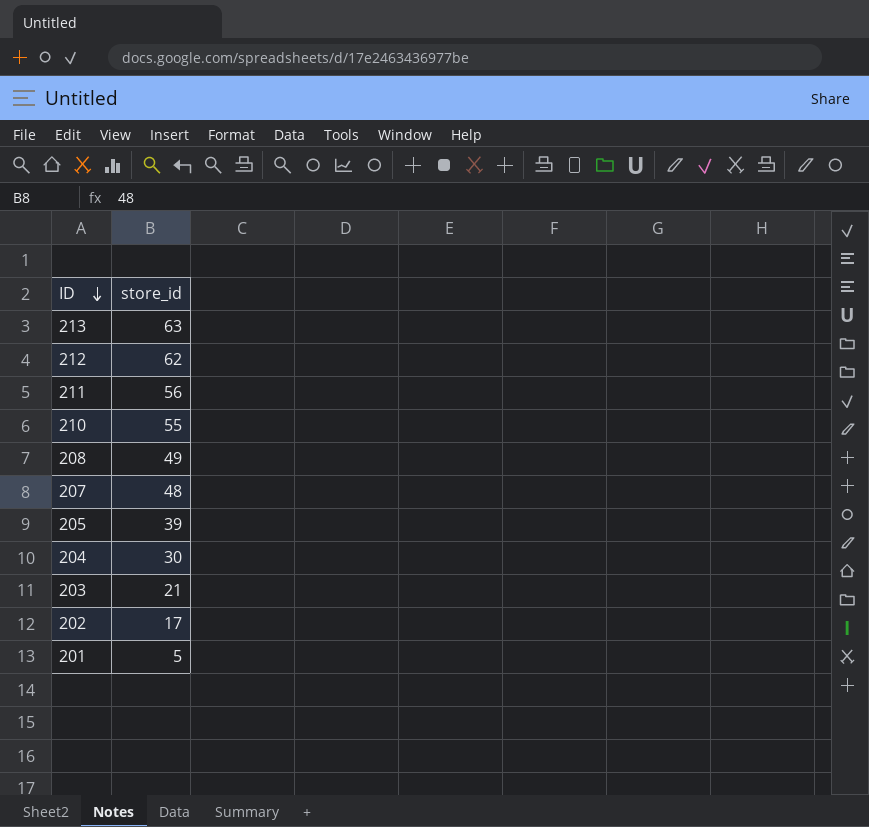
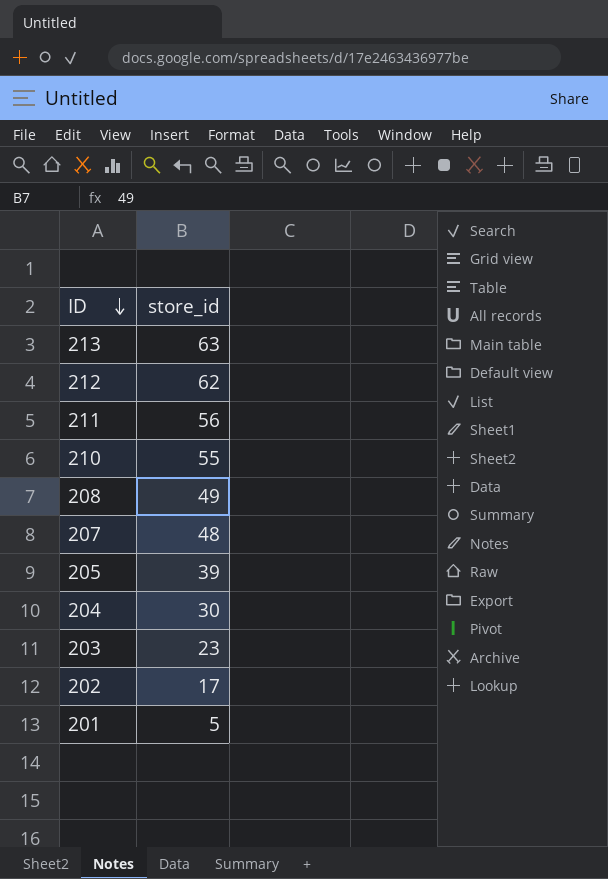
203 | store_id: 21 -> 23

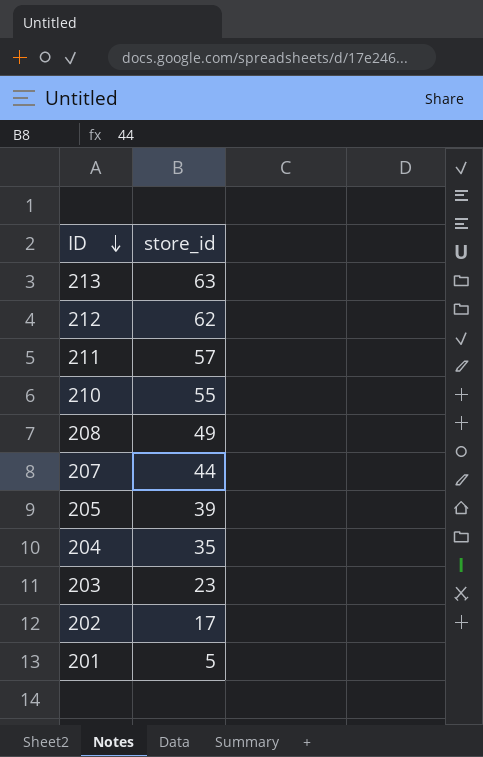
211 | store_id: 56 -> 57
207 | store_id: 48 -> 44
204 | store_id: 30 -> 35

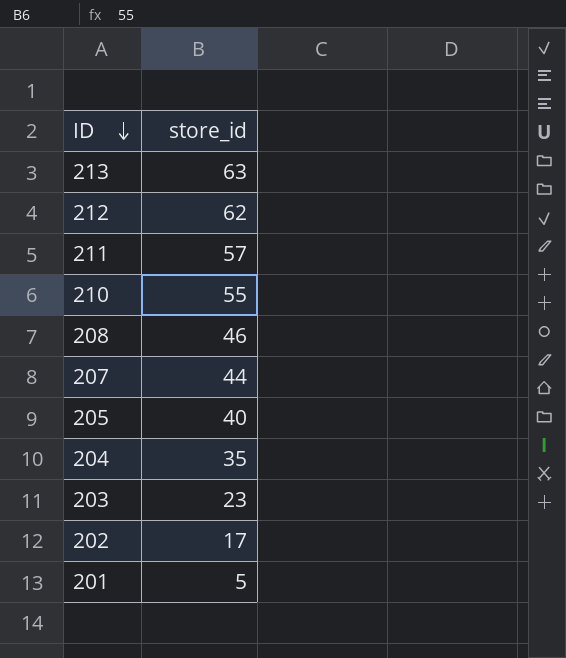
208 | store_id: 49 -> 46
205 | store_id: 39 -> 40

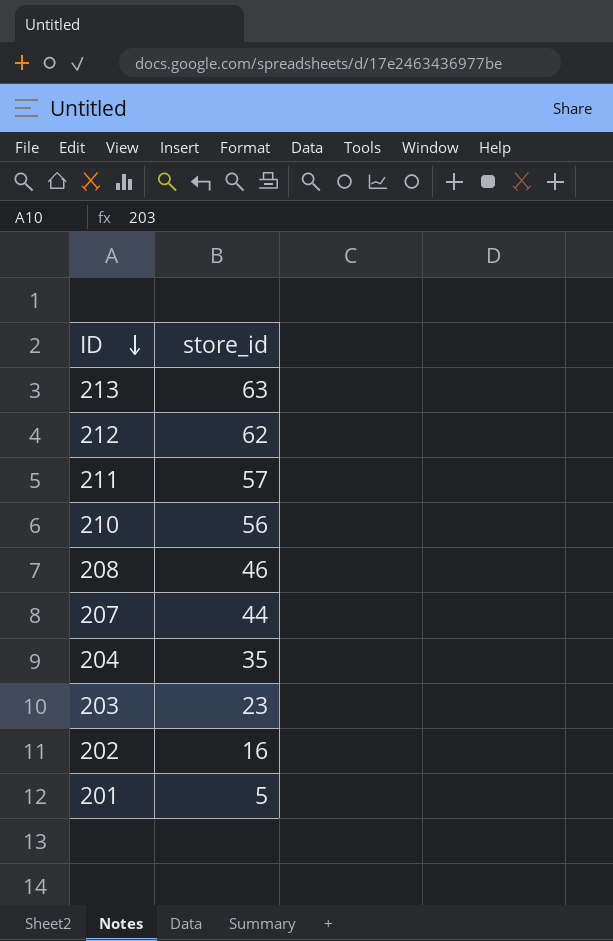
row 205: 40 -> none
210 | store_id: 55 -> 56
202 | store_id: 17 -> 16

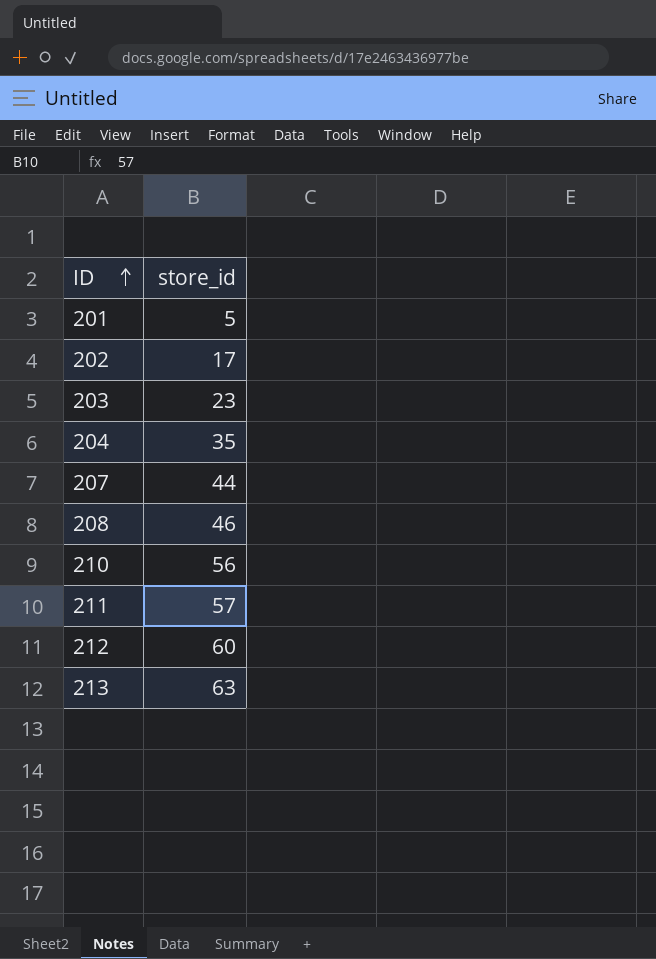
row order: ID descending -> ID ascending
202 | store_id: 16 -> 17
212 | store_id: 62 -> 60

